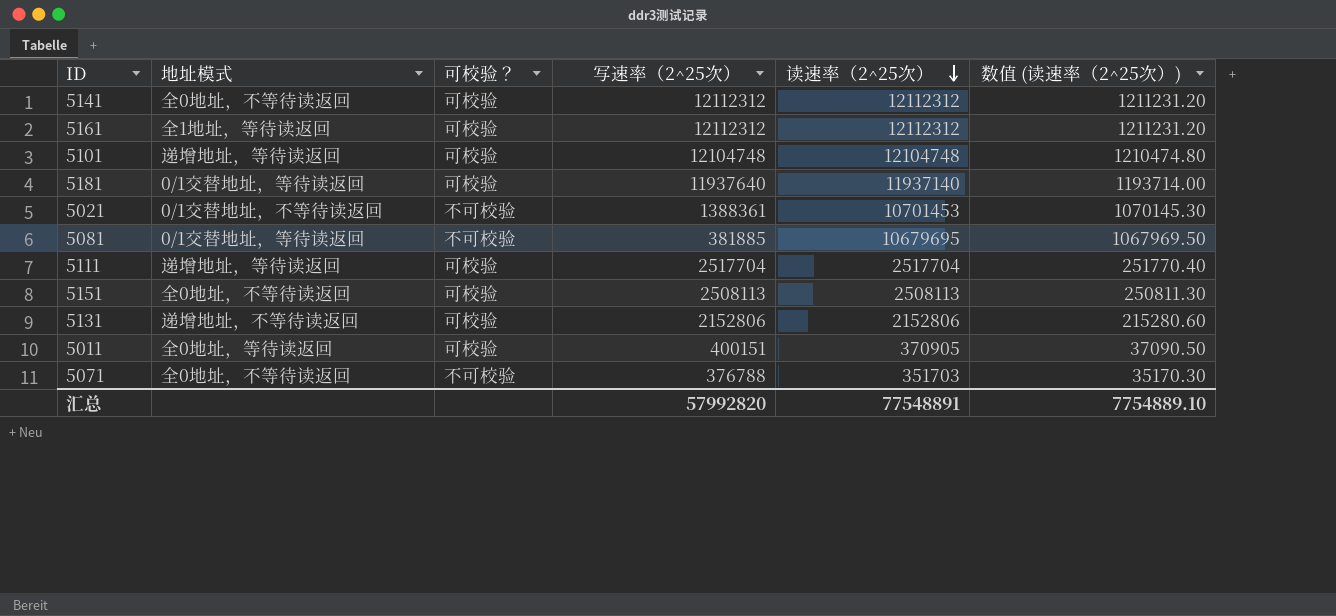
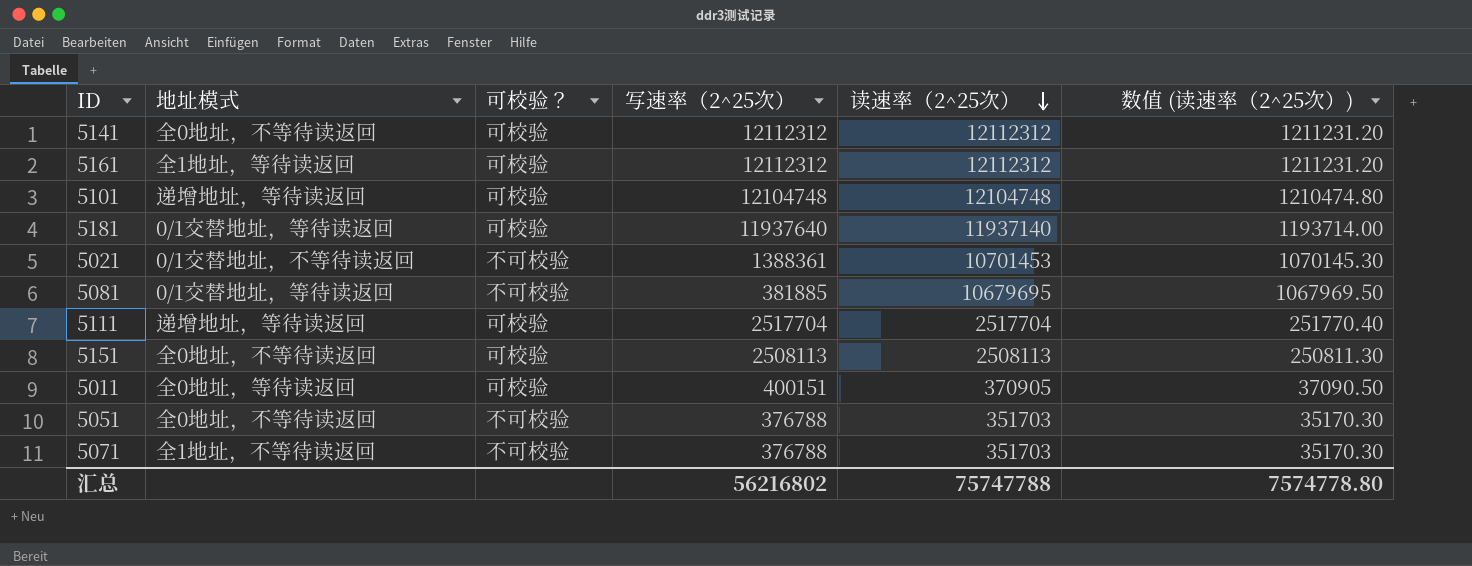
row 5131: 递增地址，不等待读返回 | 可校验 | 2152806 | 2152806 | 215280.60 -> none
row 5051: none -> 全0地址，不等待读返回 | 不可校验 | 376788 | 351703 | 35170.30
5071 | 地址模式: 全0地址，不等待读返回 -> 全1地址，不等待读返回
汇总 | 写速率（2^25次）: 57992820 -> 56216802
汇总 | 读速率（2^25次）: 77548891 -> 75747788
汇总 | 数值 (读速率（2^25次）): 7754889.10 -> 7574778.80

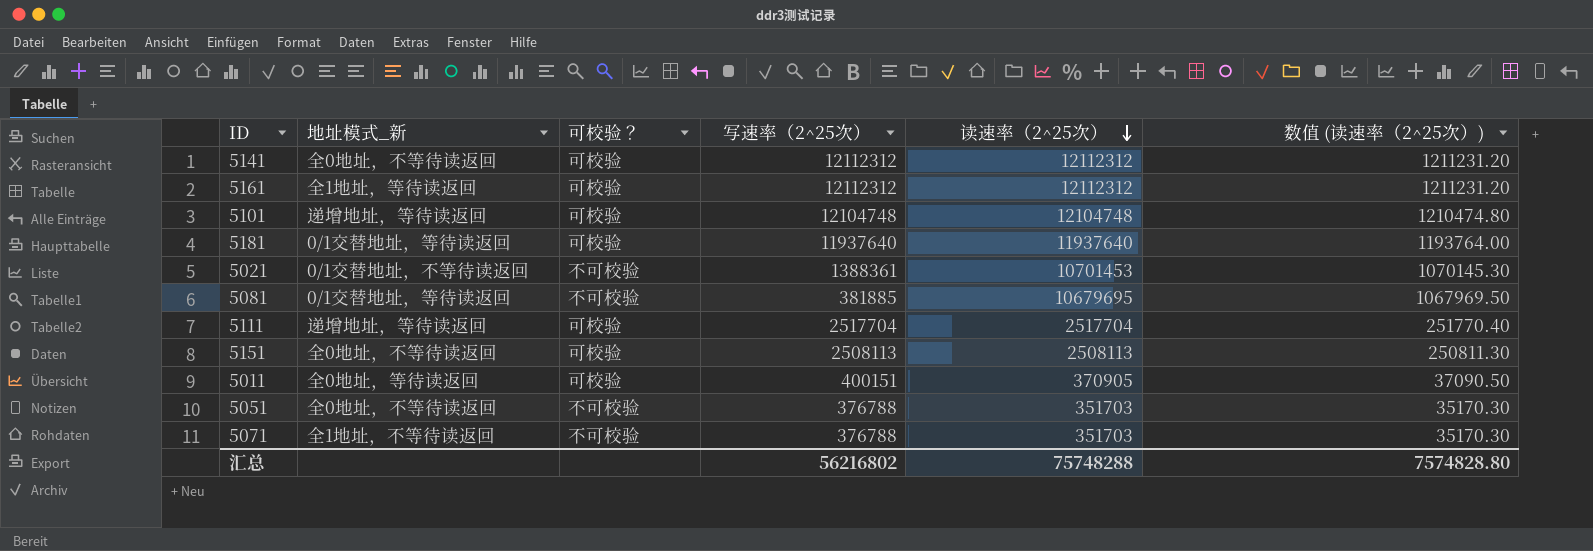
column name: 地址模式 -> 地址模式_新
5181 | 读速率（2^25次）: 11937140 -> 11937640
5181 | 数值 (读速率（2^25次）): 1193714.00 -> 1193764.00
汇总 | 读速率（2^25次）: 75747788 -> 75748288
汇总 | 数值 (读速率（2^25次）): 7574778.80 -> 7574828.80

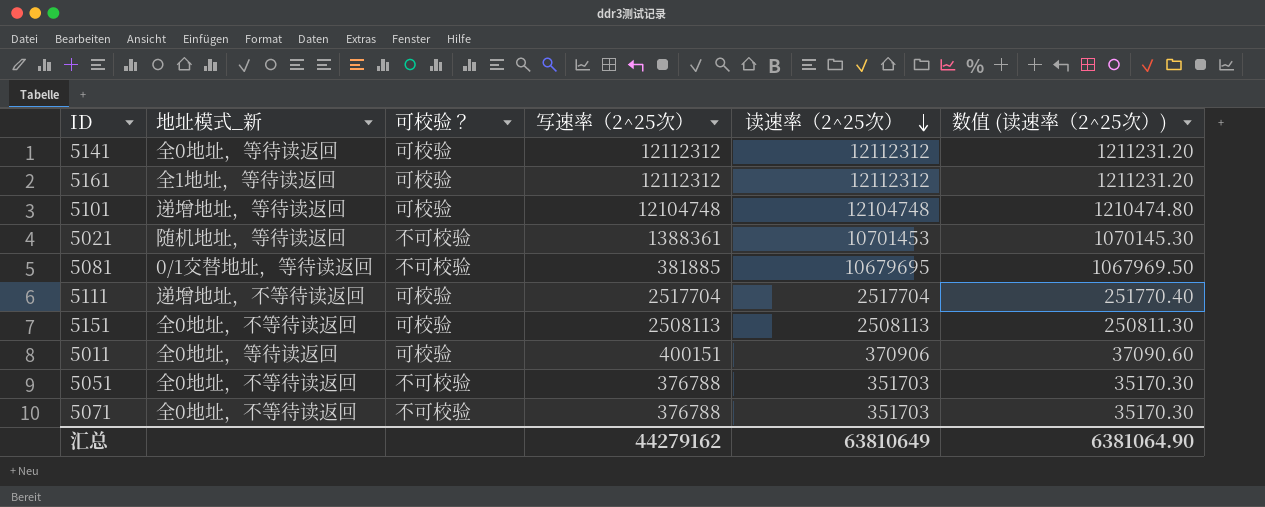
row 5181: 0/1交替地址，等待读返回 | 可校验 | 11937640 | 11937640 | 1193764.00 -> none
5141 | 地址模式_新: 全0地址，不等待读返回 -> 全0地址，等待读返回
5021 | 地址模式_新: 0/1交替地址，不等待读返回 -> 随机地址，等待读返回
5111 | 地址模式_新: 递增地址，等待读返回 -> 递增地址，不等待读返回
5011 | 读速率（2^25次）: 370905 -> 370906
5011 | 数值 (读速率（2^25次）): 37090.50 -> 37090.60
5071 | 地址模式_新: 全1地址，不等待读返回 -> 全0地址，不等待读返回
汇总 | 写速率（2^25次）: 56216802 -> 44279162
汇总 | 读速率（2^25次）: 75748288 -> 63810649
汇总 | 数值 (读速率（2^25次）): 7574828.80 -> 6381064.90

